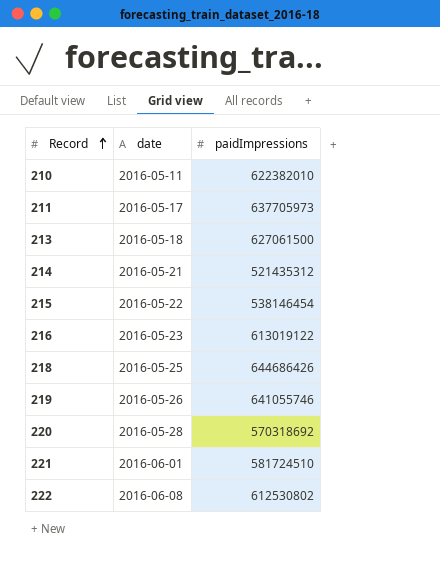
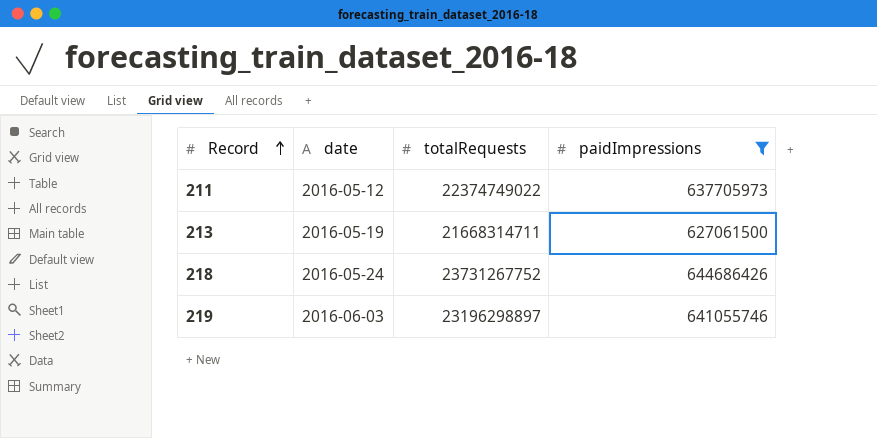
filter: none -> paidImpressions >= 627061500
column totalRequests | position: none -> 3
211 | date: 2016-05-17 -> 2016-05-12
213 | date: 2016-05-18 -> 2016-05-19
218 | date: 2016-05-25 -> 2016-05-24
219 | date: 2016-05-26 -> 2016-06-03

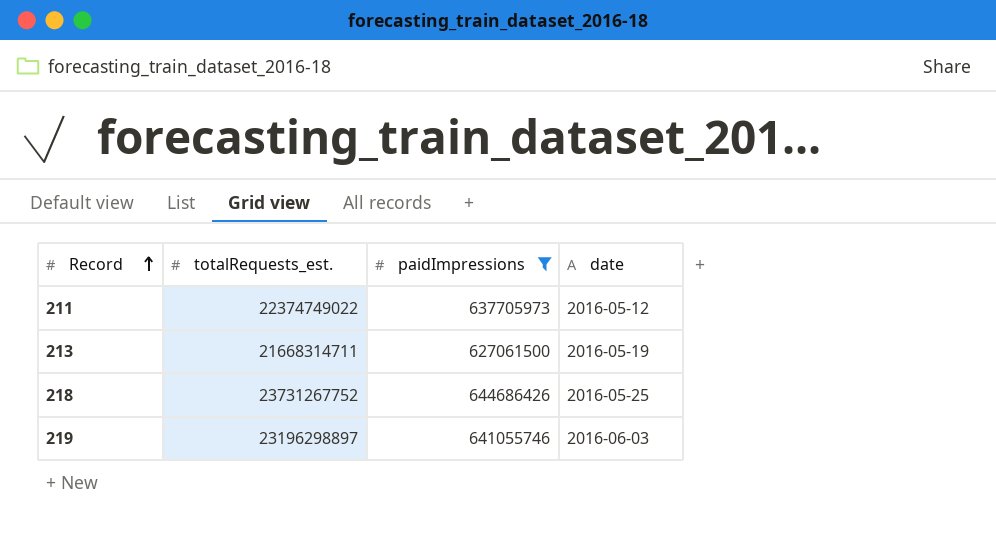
column name: totalRequests -> totalRequests_est.
column date | position: 2 -> 4
218 | date: 2016-05-24 -> 2016-05-25

